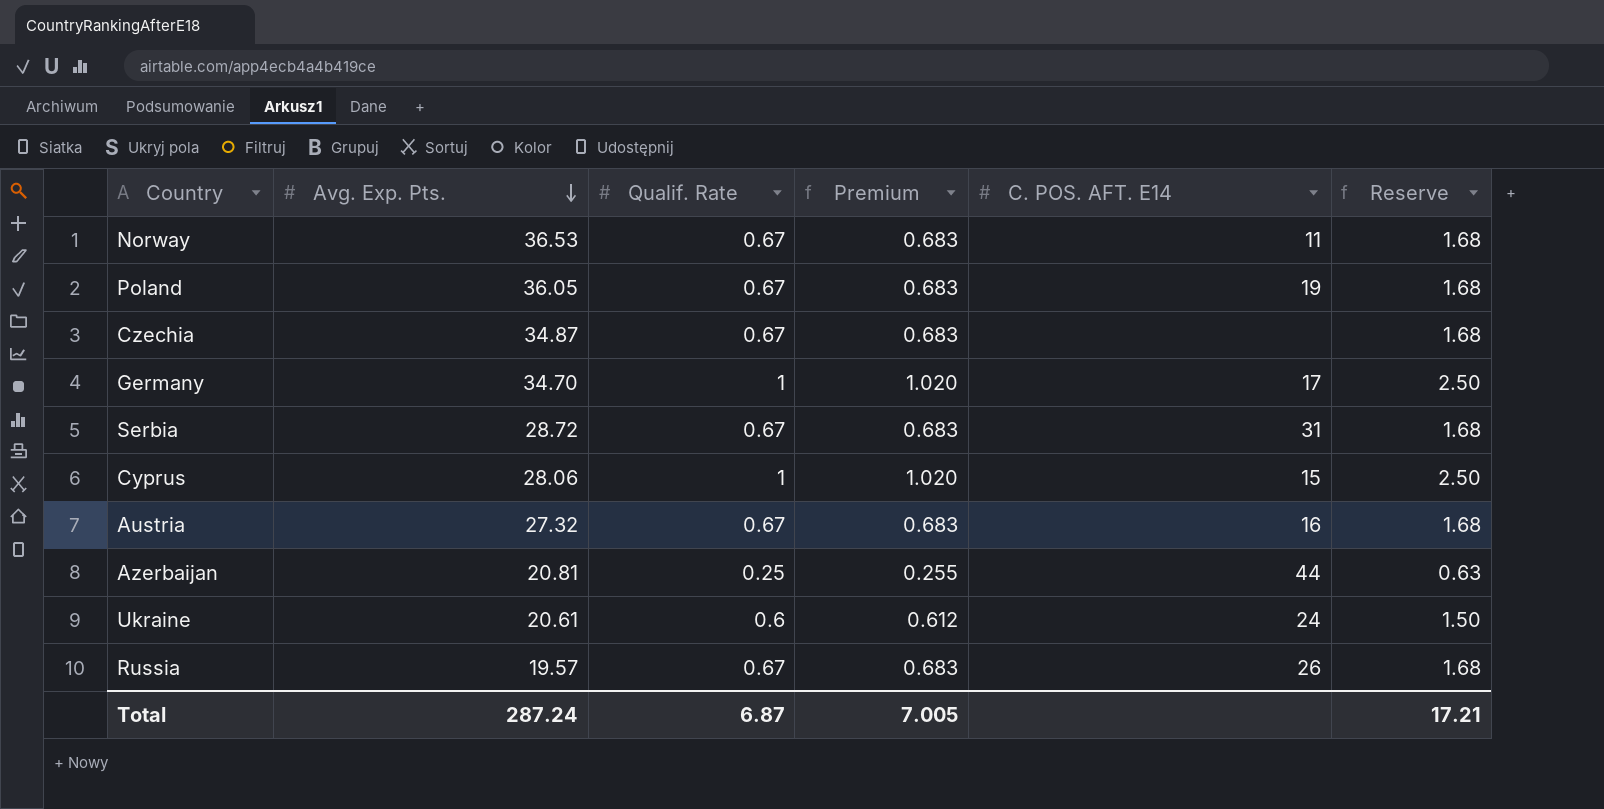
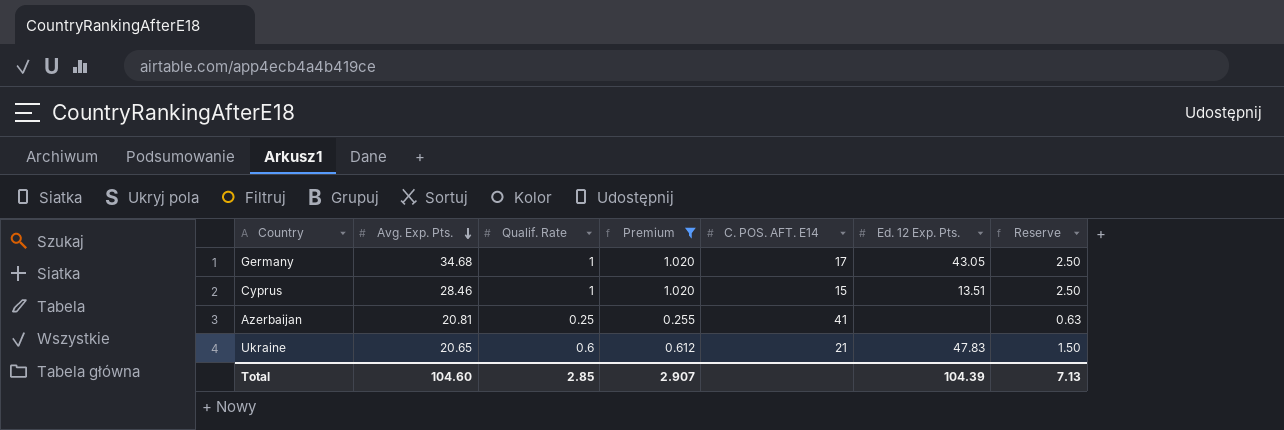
filter: none -> Premium != 0.683
column Ed. 12 Exp. Pts. | position: none -> 6
Germany | Avg. Exp. Pts.: 34.70 -> 34.68
Cyprus | Avg. Exp. Pts.: 28.06 -> 28.46
Azerbaijan | C. POS. AFT. E14: 44 -> 41
Ukraine | Avg. Exp. Pts.: 20.61 -> 20.65
Ukraine | C. POS. AFT. E14: 24 -> 21
Total | Avg. Exp. Pts.: 287.24 -> 104.60
Total | Qualif. Rate: 6.87 -> 2.85
Total | Premium: 7.005 -> 2.907
Total | Reserve: 17.21 -> 7.13

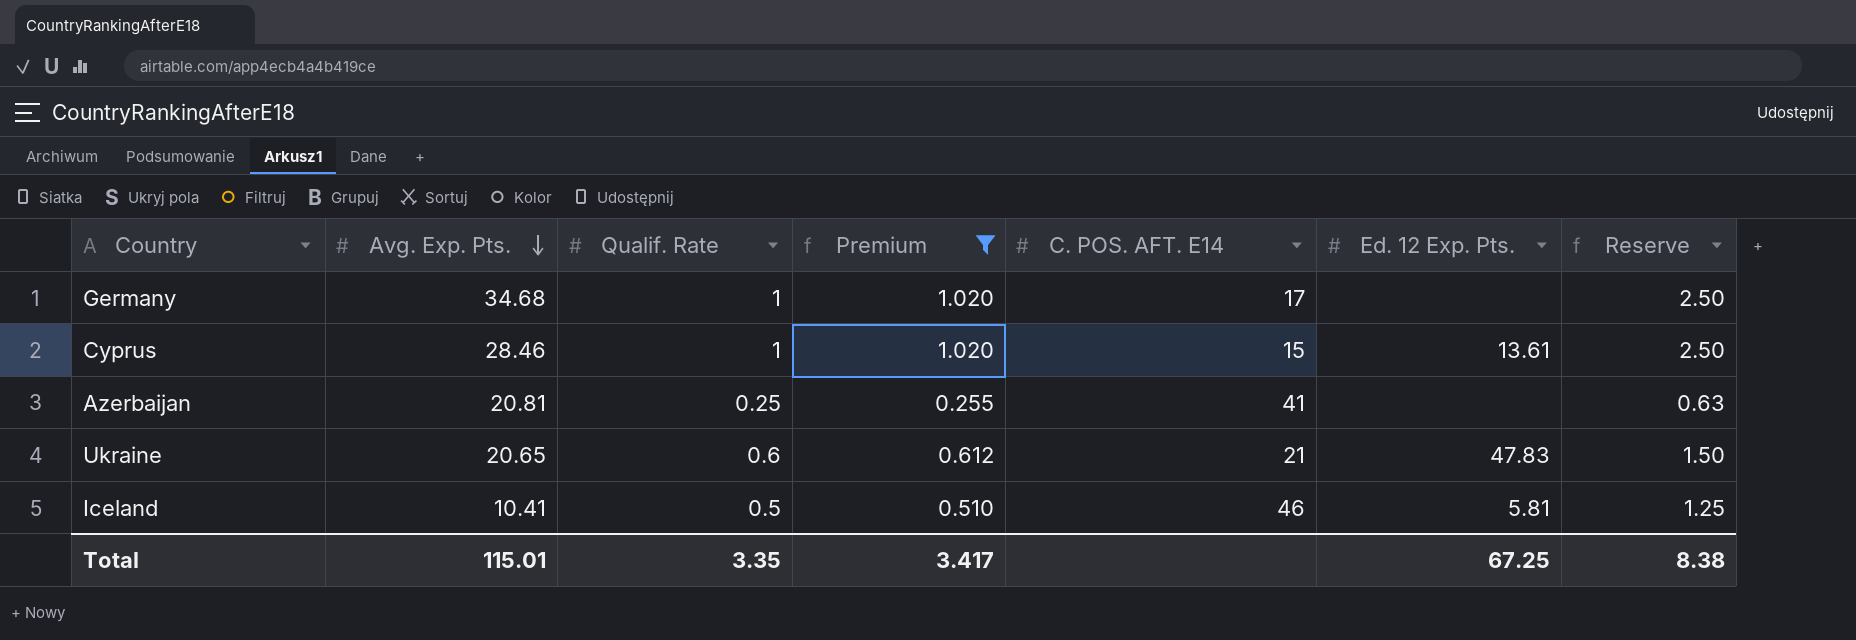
Germany | Ed. 12 Exp. Pts.: 43.05 -> none
Cyprus | Ed. 12 Exp. Pts.: 13.51 -> 13.61
row Iceland: none -> 10.41 | 0.5 | 0.510 | 46 | 5.81 | 1.25
Total | Avg. Exp. Pts.: 104.60 -> 115.01
Total | Qualif. Rate: 2.85 -> 3.35
Total | Premium: 2.907 -> 3.417
Total | Ed. 12 Exp. Pts.: 104.39 -> 67.25
Total | Reserve: 7.13 -> 8.38

